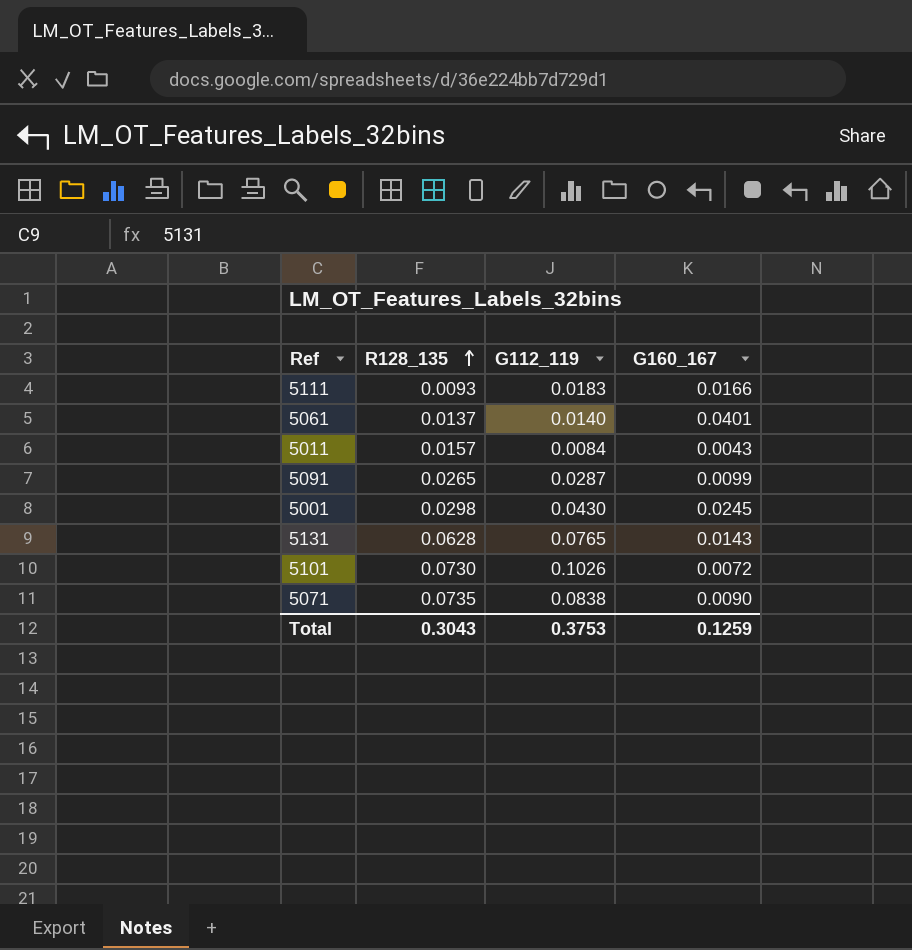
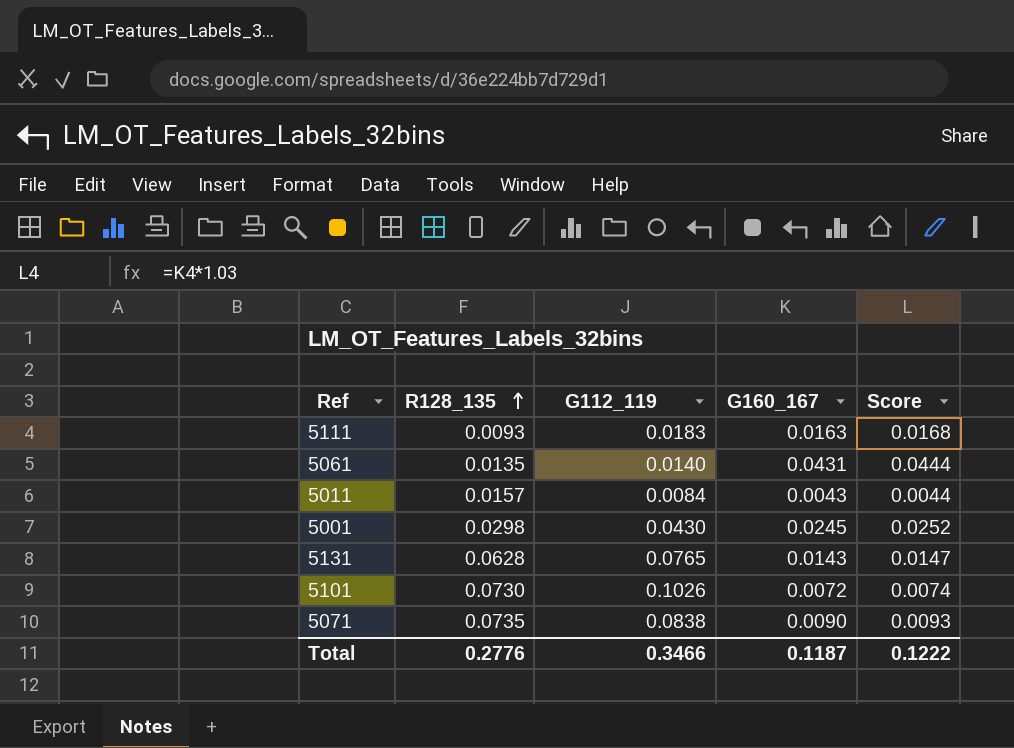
column Score | formula: none -> [G160_167] * 1.03
row 5091: 0.0265 | 0.0287 | 0.0099 -> none
5111 | G160_167: 0.0166 -> 0.0163
5061 | R128_135: 0.0137 -> 0.0135
5061 | G160_167: 0.0401 -> 0.0431
Total | R128_135: 0.3043 -> 0.2776
Total | G112_119: 0.3753 -> 0.3466
Total | G160_167: 0.1259 -> 0.1187

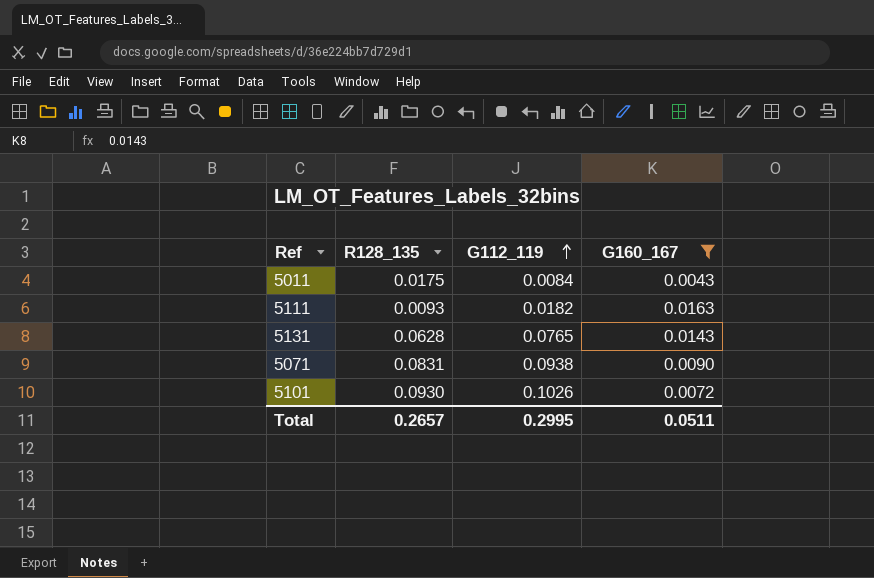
filter: none -> G160_167 <= 0.0163
row order: R128_135 ascending -> G112_119 ascending
column Score | formula: [G160_167] * 1.03 -> none
5011 | R128_135: 0.0157 -> 0.0175
5111 | G112_119: 0.0183 -> 0.0182
5071 | R128_135: 0.0735 -> 0.0831
5071 | G112_119: 0.0838 -> 0.0938
5101 | R128_135: 0.0730 -> 0.0930
Total | R128_135: 0.2776 -> 0.2657
Total | G112_119: 0.3466 -> 0.2995
Total | G160_167: 0.1187 -> 0.0511

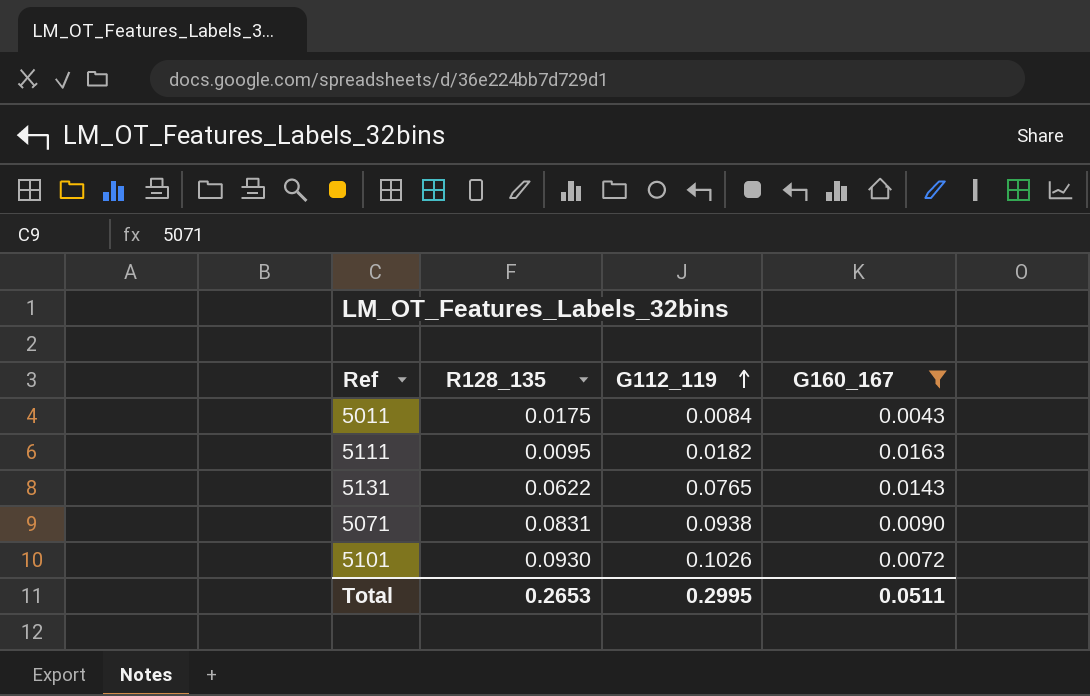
5111 | R128_135: 0.0093 -> 0.0095
5131 | R128_135: 0.0628 -> 0.0622
Total | R128_135: 0.2657 -> 0.2653

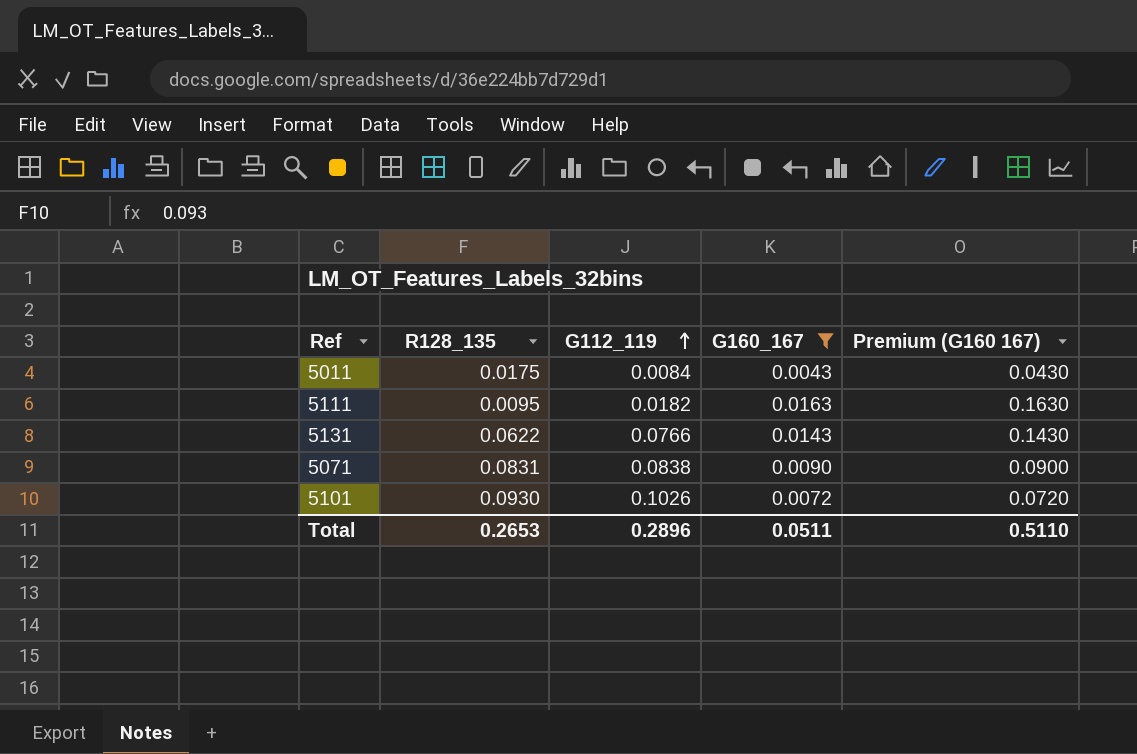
column Premium (G160 167) | formula: none -> [G160_167] * 10
5131 | G112_119: 0.0765 -> 0.0766
5071 | G112_119: 0.0938 -> 0.0838
Total | G112_119: 0.2995 -> 0.2896

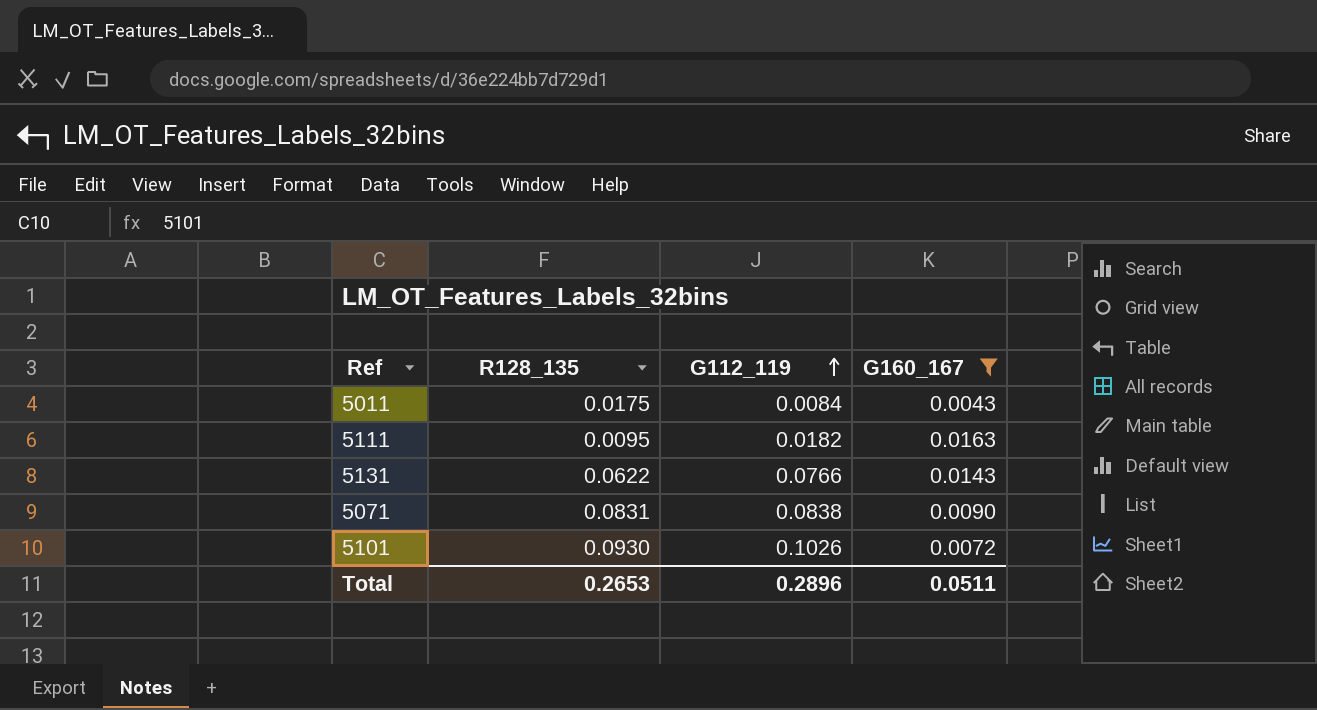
column Premium (G160 167) | formula: [G160_167] * 10 -> none

